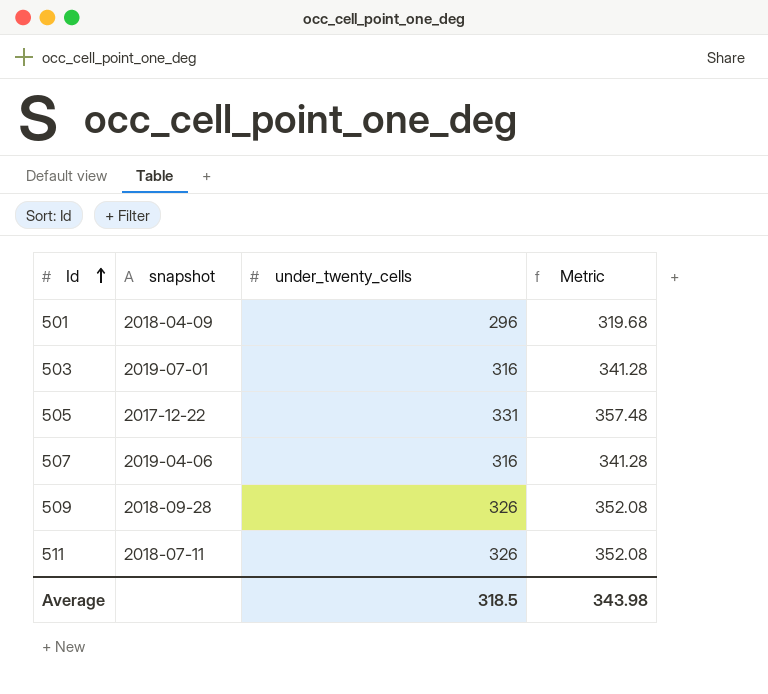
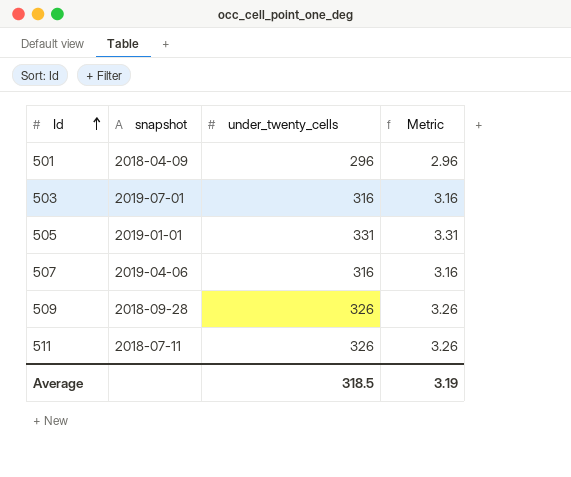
column Metric | formula: [under_twenty_cells] * 1.08 -> [under_twenty_cells] * 0.01
505 | snapshot: 2017-12-22 -> 2019-01-01
Average | Metric: 343.98 -> 3.19

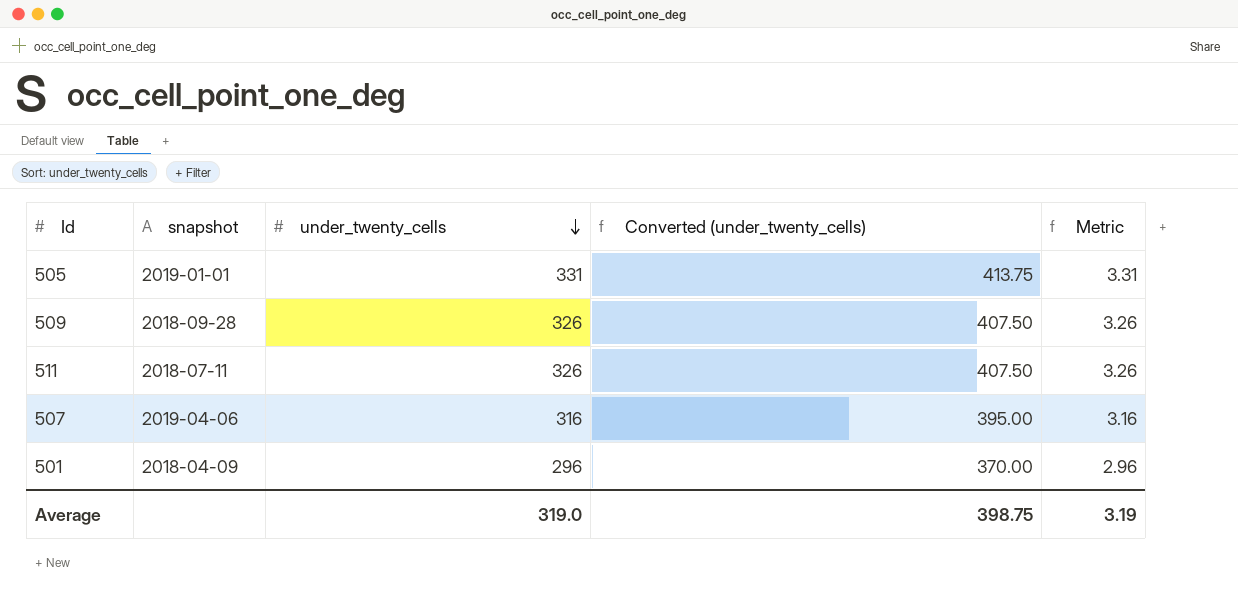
row order: Id ascending -> under_twenty_cells descending
column Converted (under_twenty_cells) | formula: none -> [under_twenty_cells] * 1.25
row 503: 2019-07-01 | 316 | 3.16 -> none
Average | under_twenty_cells: 318.5 -> 319.0

